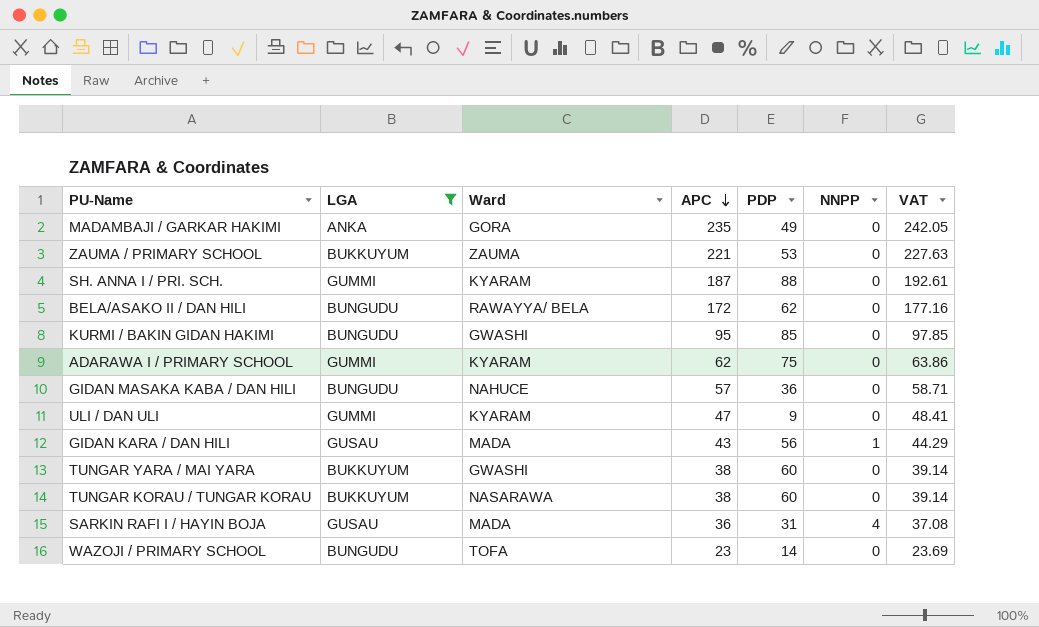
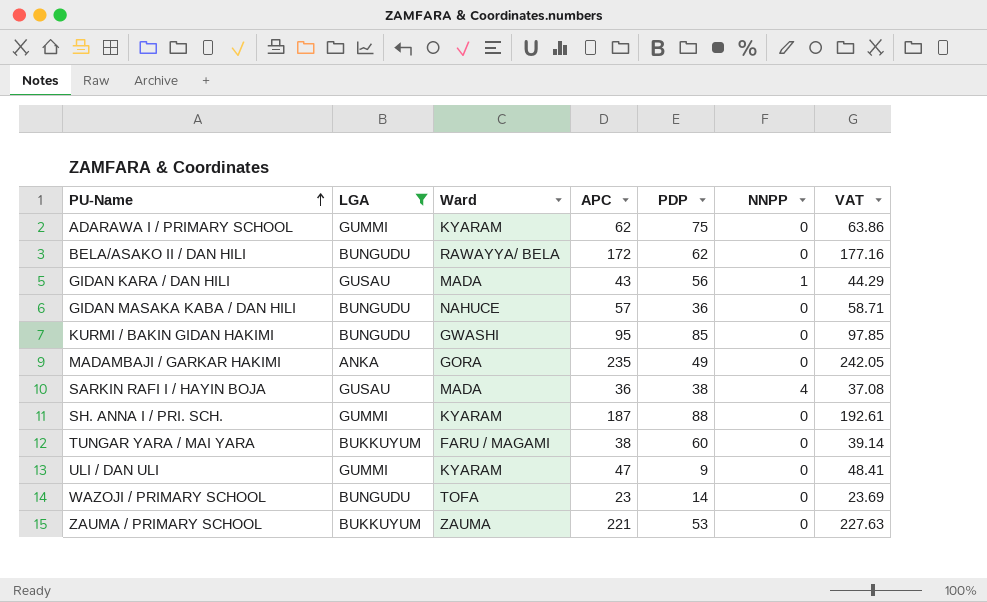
row order: APC descending -> PU-Name ascending
row TUNGAR KORAU / TUNGAR KORAU: BUKKUYUM | NASARAWA | 38 | 60 | 0 | 39.14 -> none
SARKIN RAFI I / HAYIN BOJA | PDP: 31 -> 38
TUNGAR YARA / MAI YARA | Ward: GWASHI -> FARU / MAGAMI

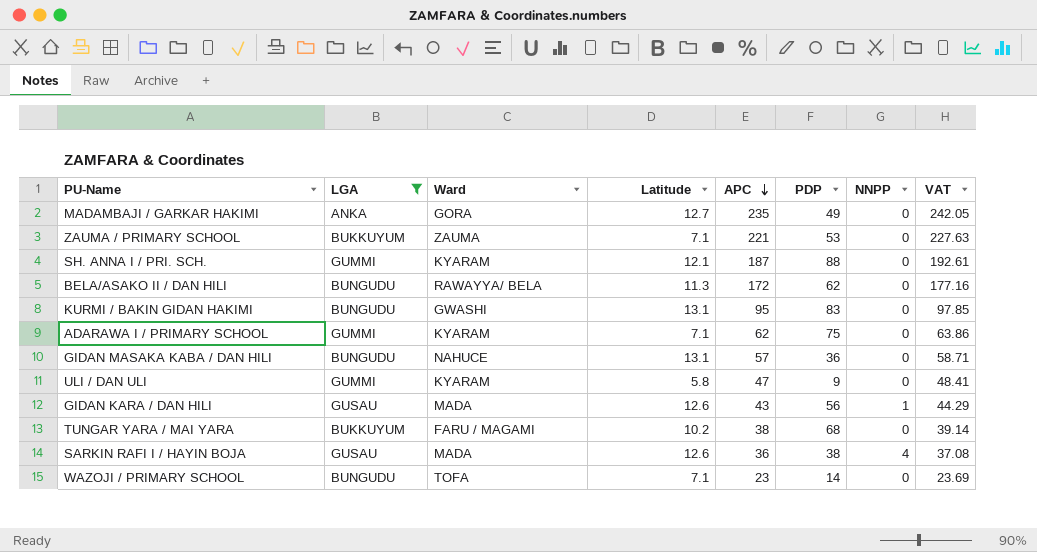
row order: PU-Name ascending -> APC descending
column Latitude | position: none -> 4
KURMI / BAKIN GIDAN HAKIMI | PDP: 85 -> 83
TUNGAR YARA / MAI YARA | PDP: 60 -> 68

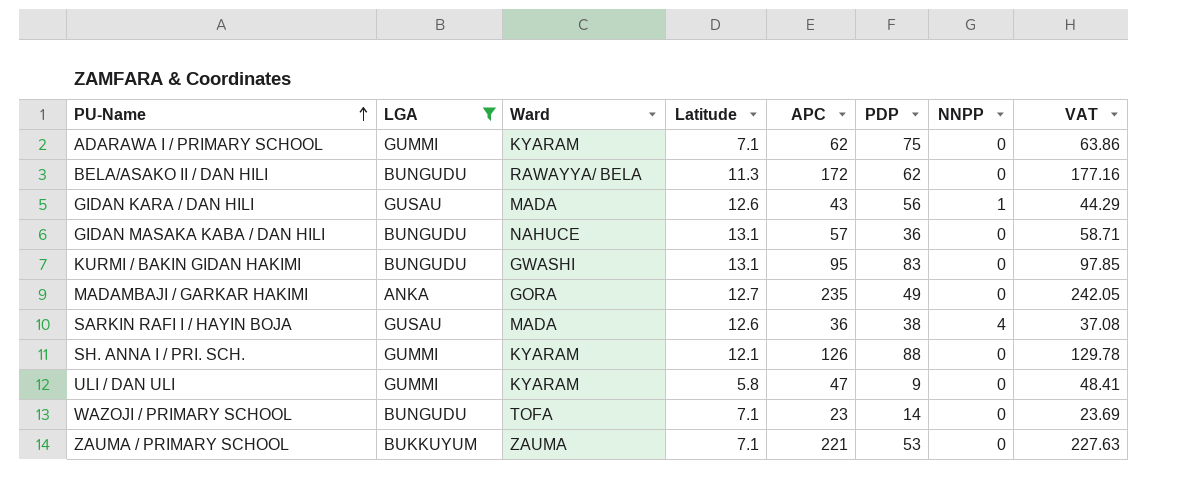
row order: APC descending -> PU-Name ascending
row TUNGAR YARA / MAI YARA: BUKKUYUM | FARU / MAGAMI | 10.2 | 38 | 68 | 0 | 39.14 -> none
SH. ANNA I / PRI. SCH. | APC: 187 -> 126
SH. ANNA I / PRI. SCH. | VAT: 192.61 -> 129.78

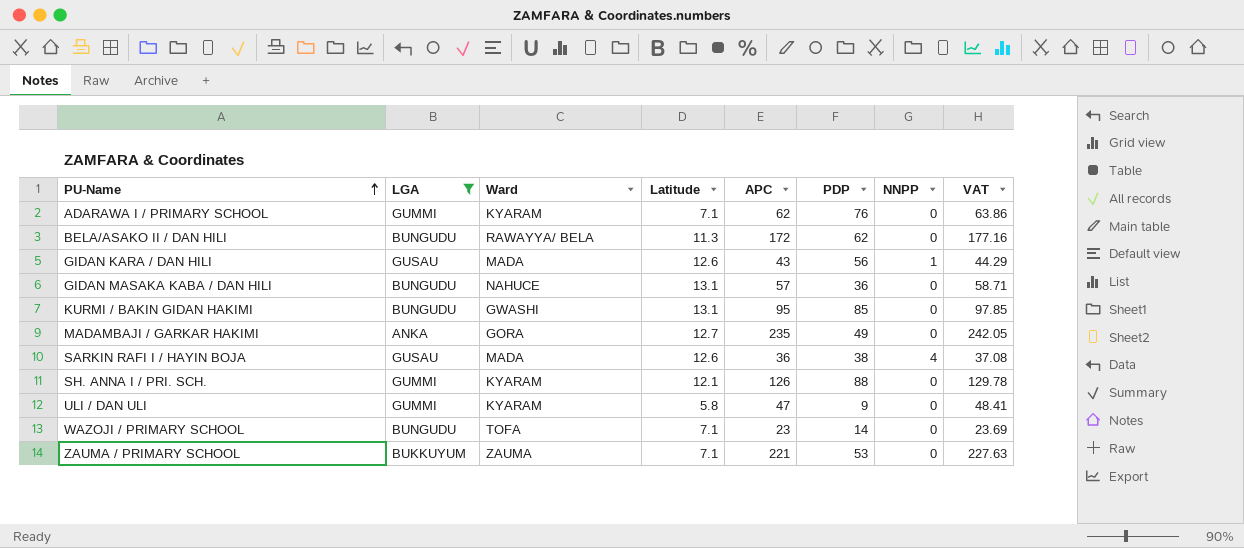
ADARAWA I / PRIMARY SCHOOL | PDP: 75 -> 76
KURMI / BAKIN GIDAN HAKIMI | PDP: 83 -> 85

